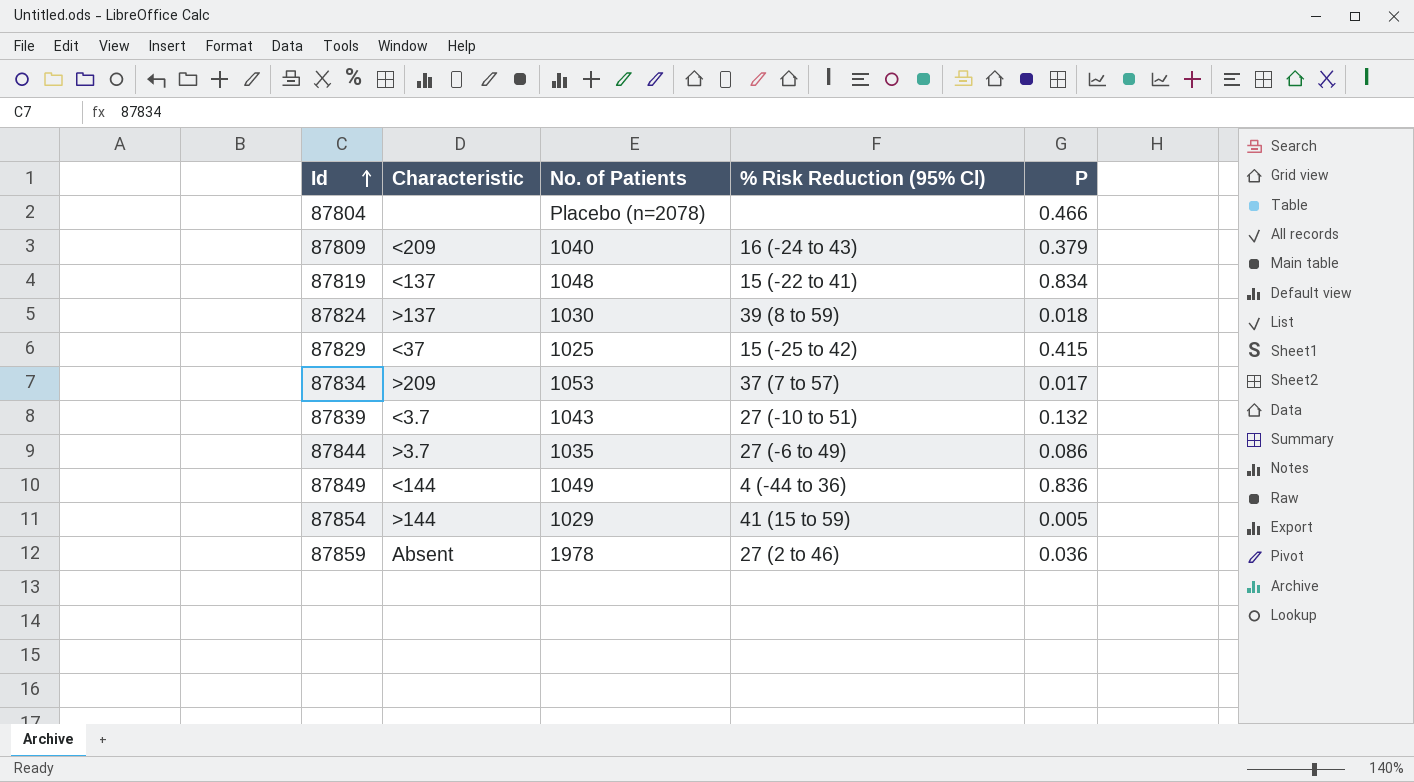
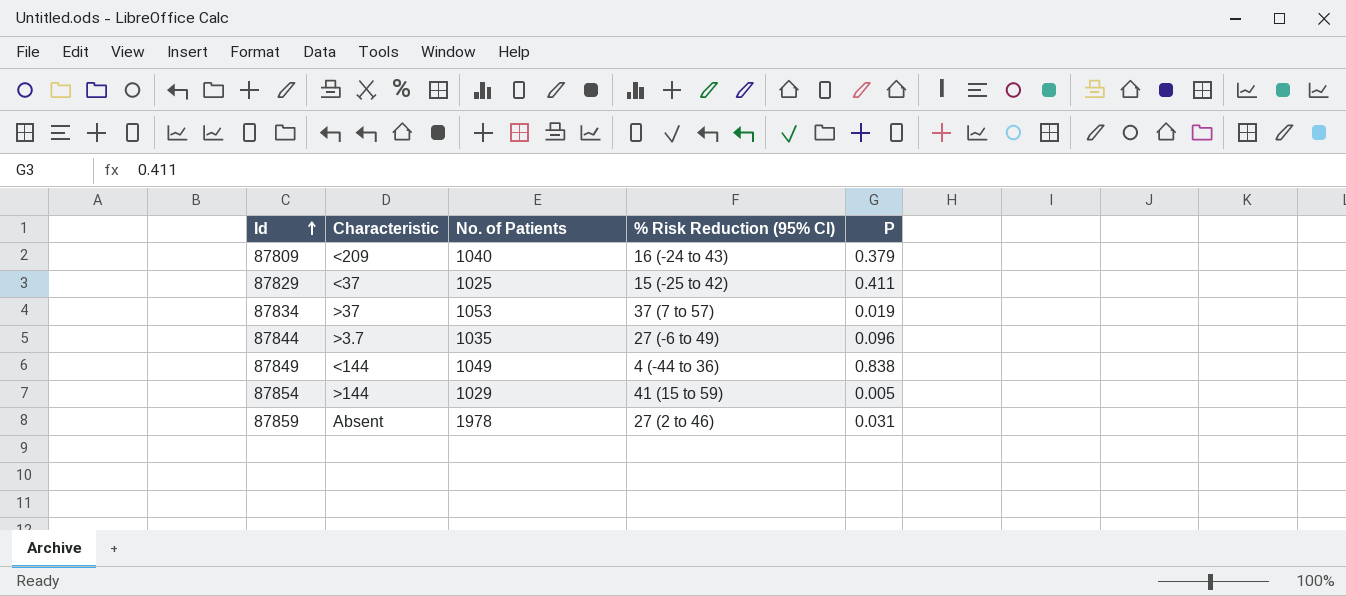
row 87804: none | Placebo (n=2078) | none | 0.466 -> none
row 87819: <137 | 1048 | 15 (-22 to 41) | 0.834 -> none
row 87824: >137 | 1030 | 39 (8 to 59) | 0.018 -> none
row 87839: <3.7 | 1043 | 27 (-10 to 51) | 0.132 -> none
87829 | P: 0.415 -> 0.411
87834 | Characteristic: >209 -> >37
87834 | P: 0.017 -> 0.019
87844 | P: 0.086 -> 0.096
87849 | P: 0.836 -> 0.838
87859 | P: 0.036 -> 0.031

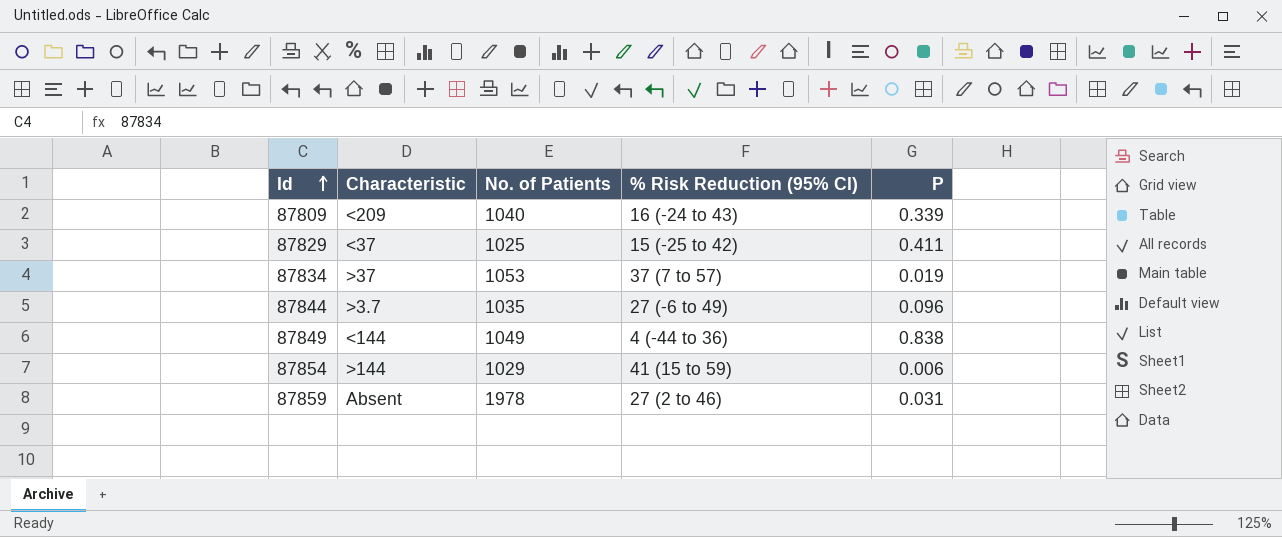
87809 | P: 0.379 -> 0.339
87854 | P: 0.005 -> 0.006

